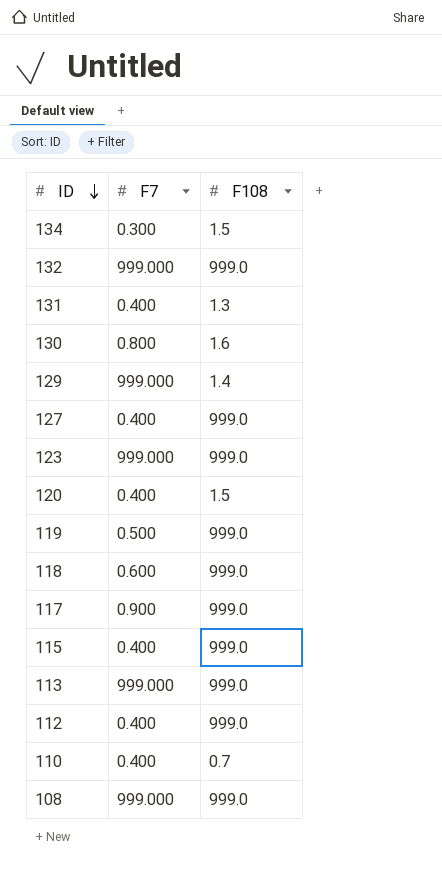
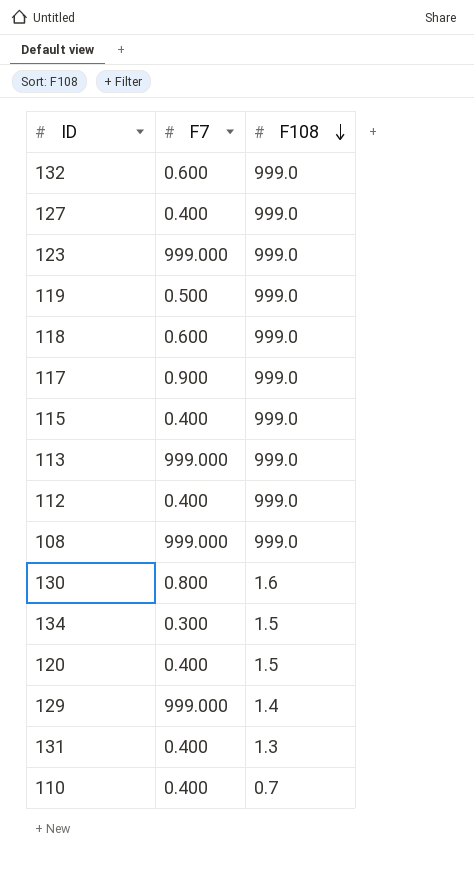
row order: ID descending -> F108 descending
132 | F7: 999.000 -> 0.600

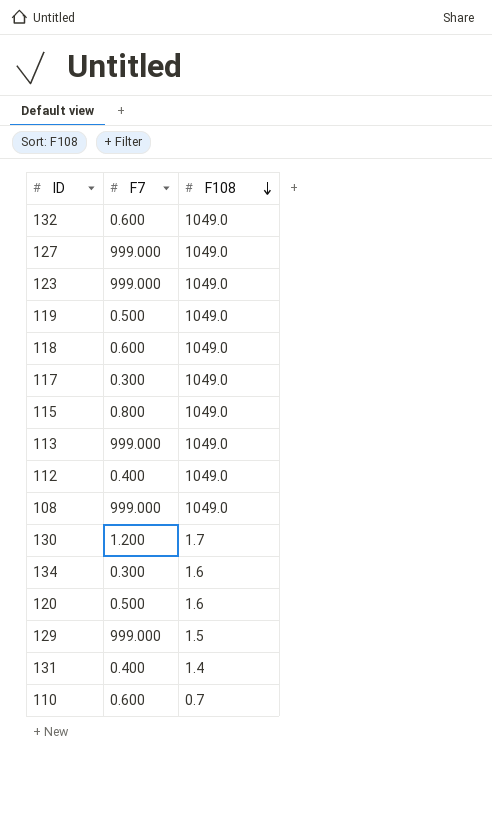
132 | F108: 999.0 -> 1049.0
127 | F7: 0.400 -> 999.000
127 | F108: 999.0 -> 1049.0
123 | F108: 999.0 -> 1049.0
119 | F108: 999.0 -> 1049.0
118 | F108: 999.0 -> 1049.0
117 | F7: 0.900 -> 0.300
117 | F108: 999.0 -> 1049.0
115 | F7: 0.400 -> 0.800
115 | F108: 999.0 -> 1049.0
113 | F108: 999.0 -> 1049.0
112 | F108: 999.0 -> 1049.0
108 | F108: 999.0 -> 1049.0
130 | F7: 0.800 -> 1.200
130 | F108: 1.6 -> 1.7
134 | F108: 1.5 -> 1.6
120 | F7: 0.400 -> 0.500
120 | F108: 1.5 -> 1.6
129 | F108: 1.4 -> 1.5
131 | F108: 1.3 -> 1.4
110 | F7: 0.400 -> 0.600

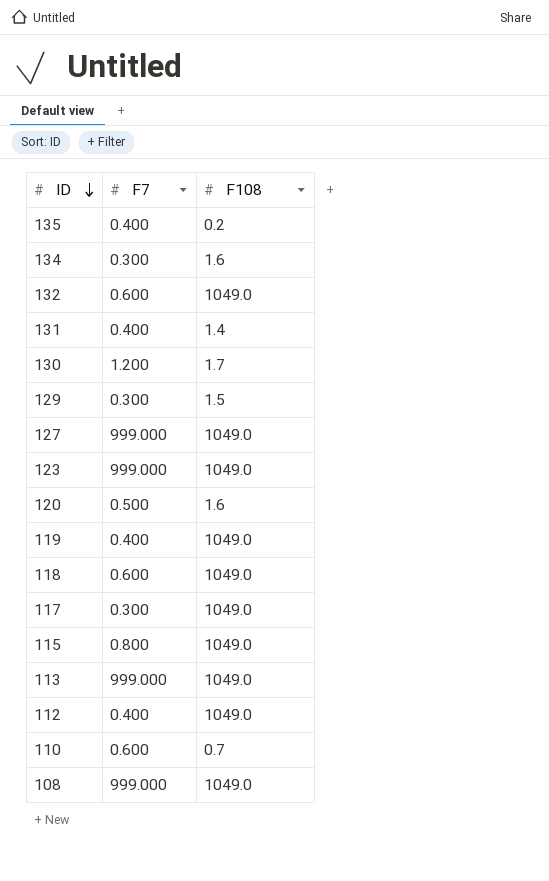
row order: F108 descending -> ID descending
row 135: none -> 0.400 | 0.2
129 | F7: 999.000 -> 0.300
119 | F7: 0.500 -> 0.400

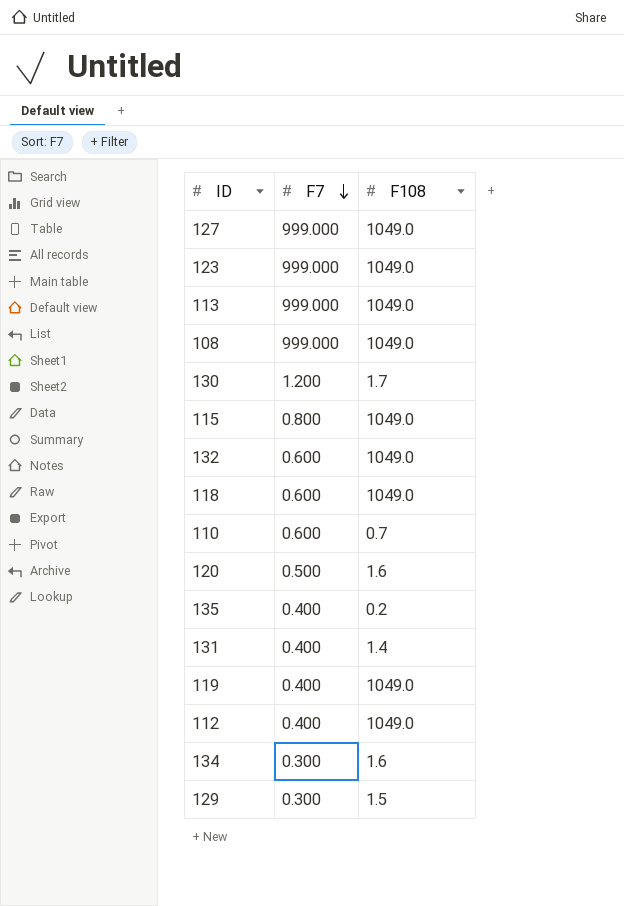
row order: ID descending -> F7 descending
row 117: 0.300 | 1049.0 -> none

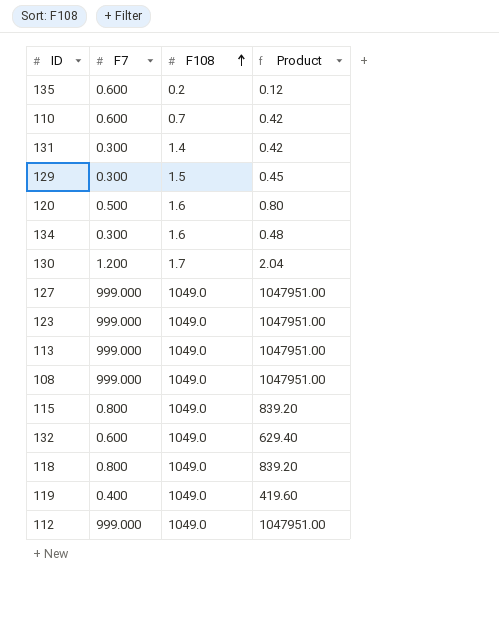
row order: F7 descending -> F108 ascending
column Product | formula: none -> [F7] * [F108]
135 | F7: 0.400 -> 0.600
131 | F7: 0.400 -> 0.300
118 | F7: 0.600 -> 0.800
112 | F7: 0.400 -> 999.000

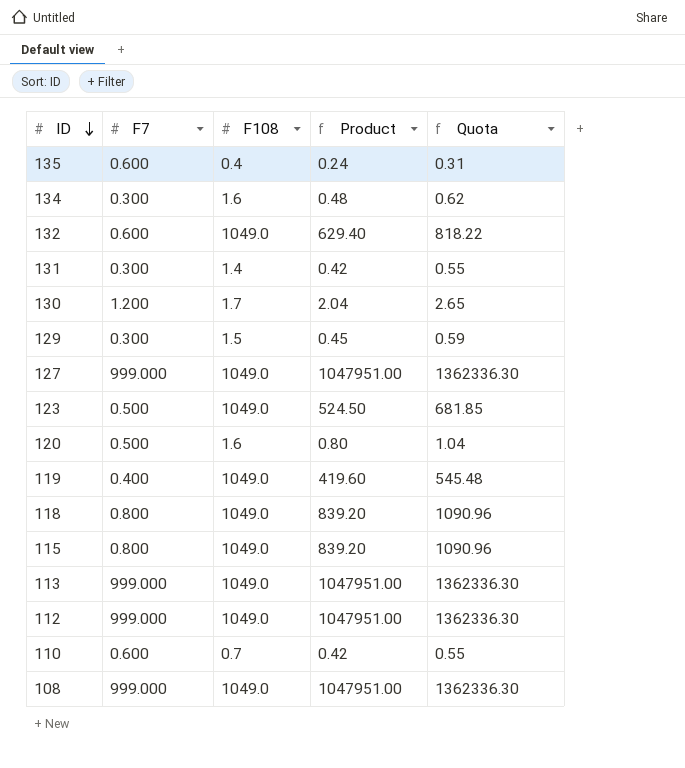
row order: F108 ascending -> ID descending
column Quota | formula: none -> [Product] * 1.3
135 | F108: 0.2 -> 0.4
135 | Product: 0.12 -> 0.24
123 | F7: 999.000 -> 0.500
123 | Product: 1047951.00 -> 524.50

